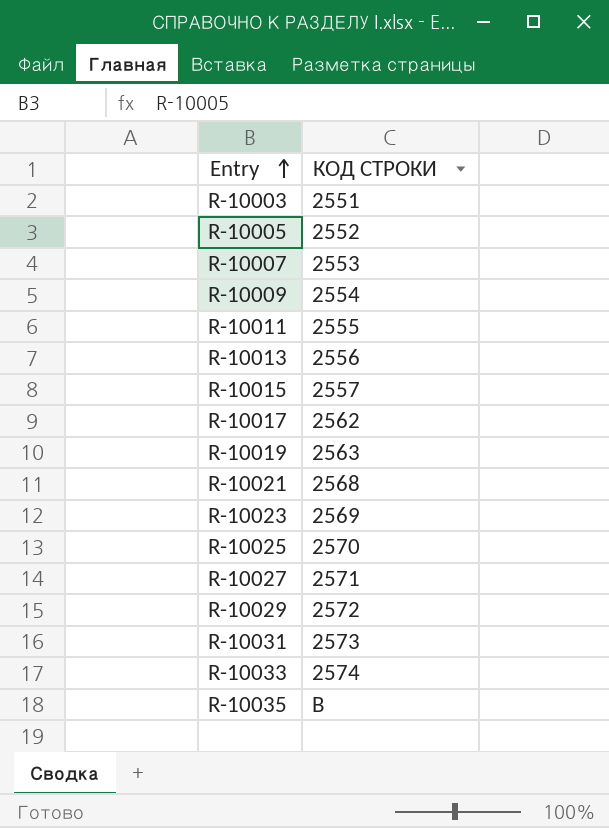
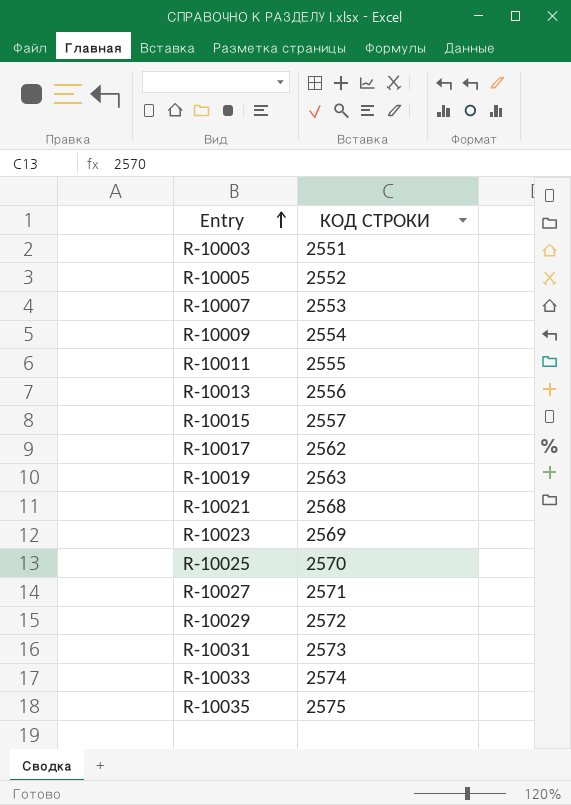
R-10035 | КОД СТРОКИ: В -> 2575

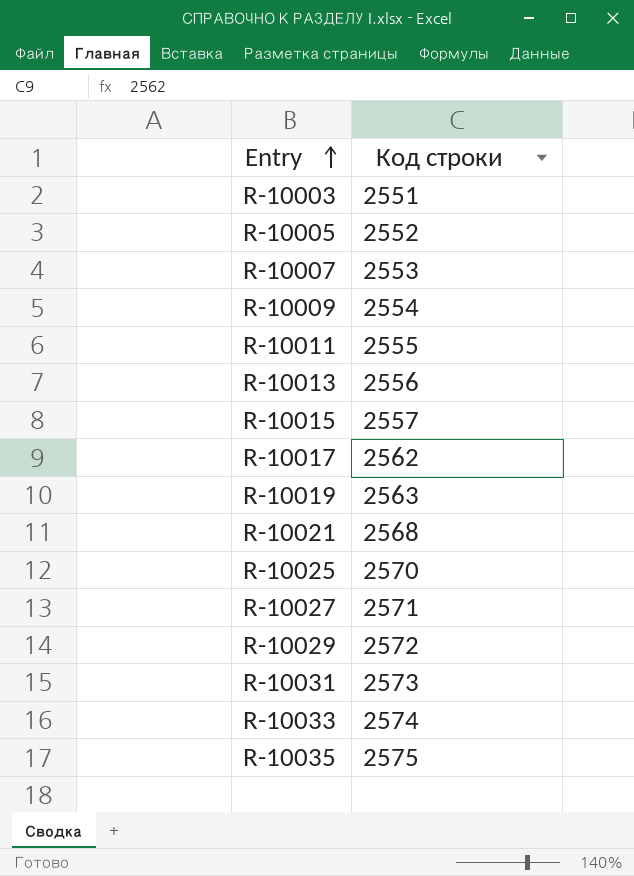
column name: КОД СТРОКИ -> Код строки
row R-10023: 2569 -> none

